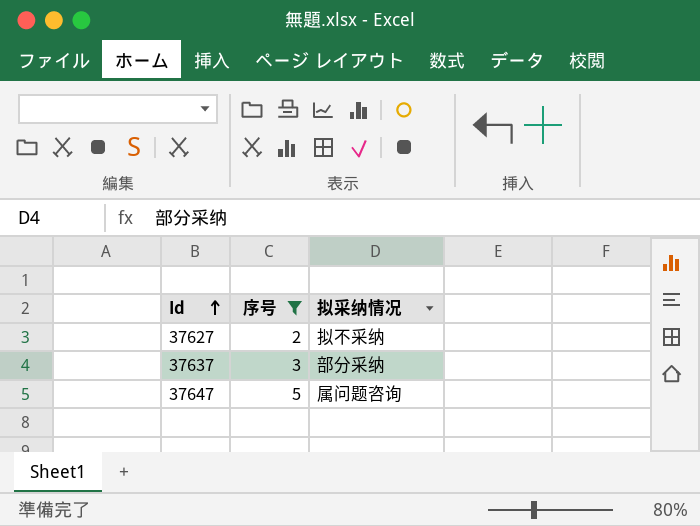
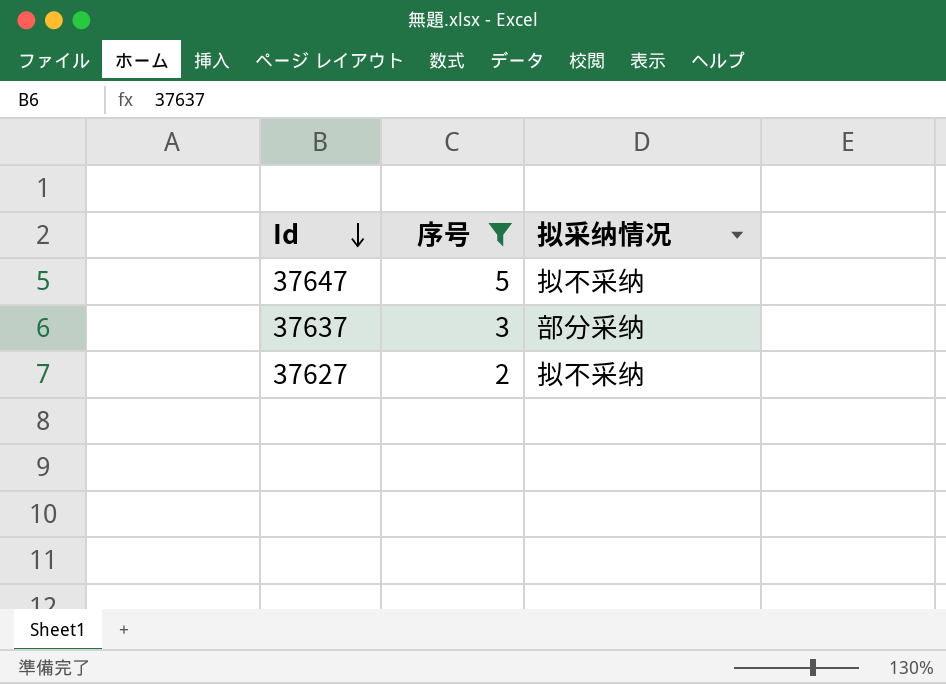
row order: Id ascending -> Id descending
37647 | 拟采纳情况: 属问题咨询 -> 拟不采纳

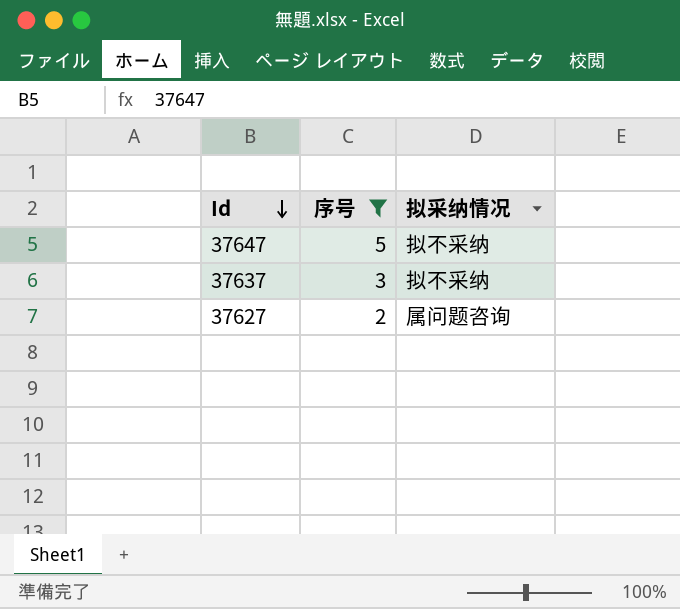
37637 | 拟采纳情况: 部分采纳 -> 拟不采纳
37627 | 拟采纳情况: 拟不采纳 -> 属问题咨询

